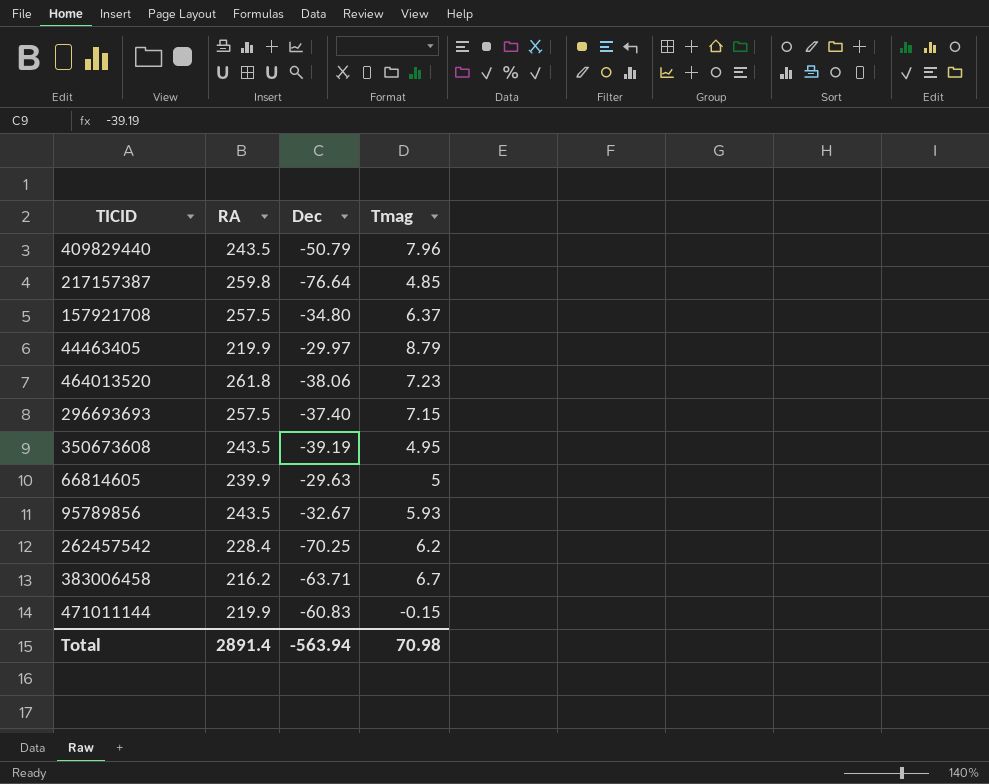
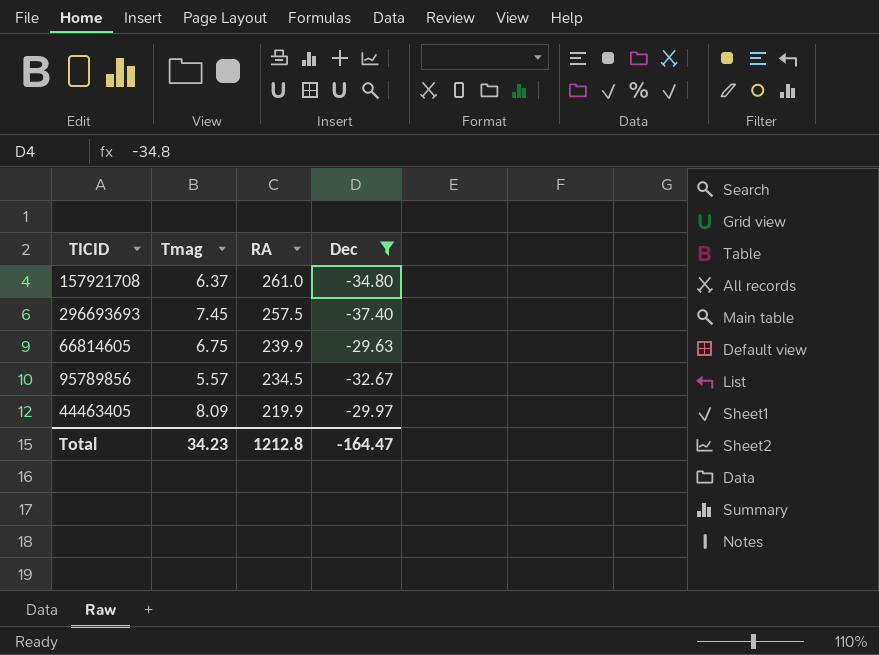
filter: none -> Dec >= -37.40
row order: none -> RA descending
column Tmag | position: 4 -> 2
157921708 | RA: 257.5 -> 261.0
296693693 | Tmag: 7.15 -> 7.45
66814605 | Tmag: 5 -> 6.75
95789856 | Tmag: 5.93 -> 5.57
95789856 | RA: 243.5 -> 234.5
44463405 | Tmag: 8.79 -> 8.09
Total | Tmag: 70.98 -> 34.23
Total | RA: 2891.4 -> 1212.8
Total | Dec: -563.94 -> -164.47

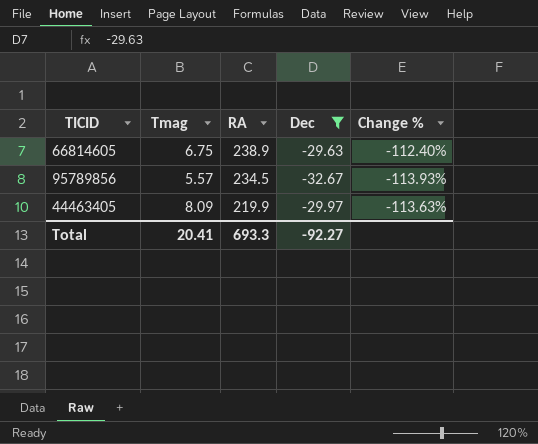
column Change % | formula: none -> ([Dec] - [RA]) / [RA]
row 157921708: 6.37 | 261.0 | -34.80 -> none
row 296693693: 7.45 | 257.5 | -37.40 -> none
66814605 | RA: 239.9 -> 238.9
Total | Tmag: 34.23 -> 20.41
Total | RA: 1212.8 -> 693.3
Total | Dec: -164.47 -> -92.27

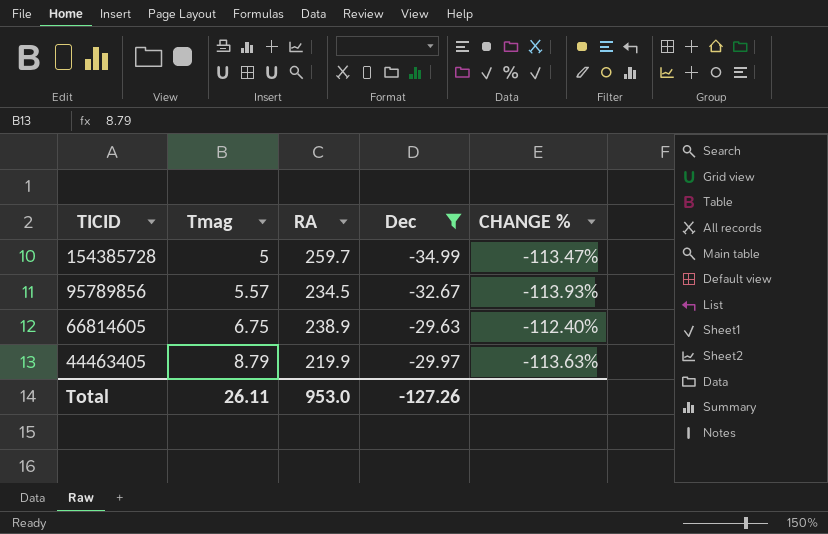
row order: RA descending -> TICID descending
column name: Change % -> CHANGE %
row 154385728: none -> 5 | 259.7 | -34.99 | -113.47%
44463405 | Tmag: 8.09 -> 8.79
Total | Tmag: 20.41 -> 26.11
Total | RA: 693.3 -> 953.0
Total | Dec: -92.27 -> -127.26

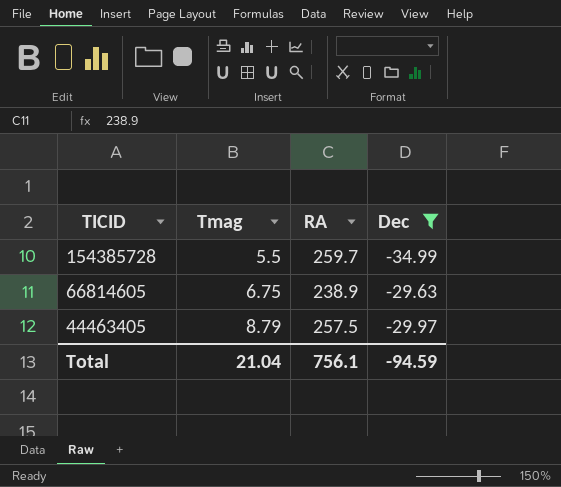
column CHANGE % | formula: ([Dec] - [RA]) / [RA] -> none
row 95789856: 5.57 | 234.5 | -32.67 | -113.93% -> none
154385728 | Tmag: 5 -> 5.5
44463405 | RA: 219.9 -> 257.5
Total | Tmag: 26.11 -> 21.04
Total | RA: 953.0 -> 756.1
Total | Dec: -127.26 -> -94.59

